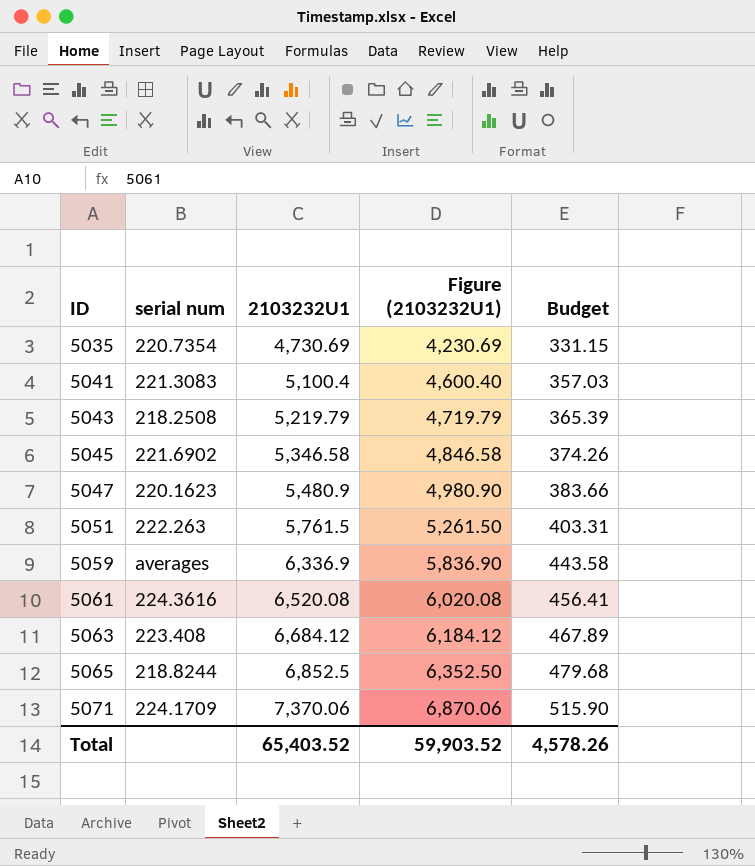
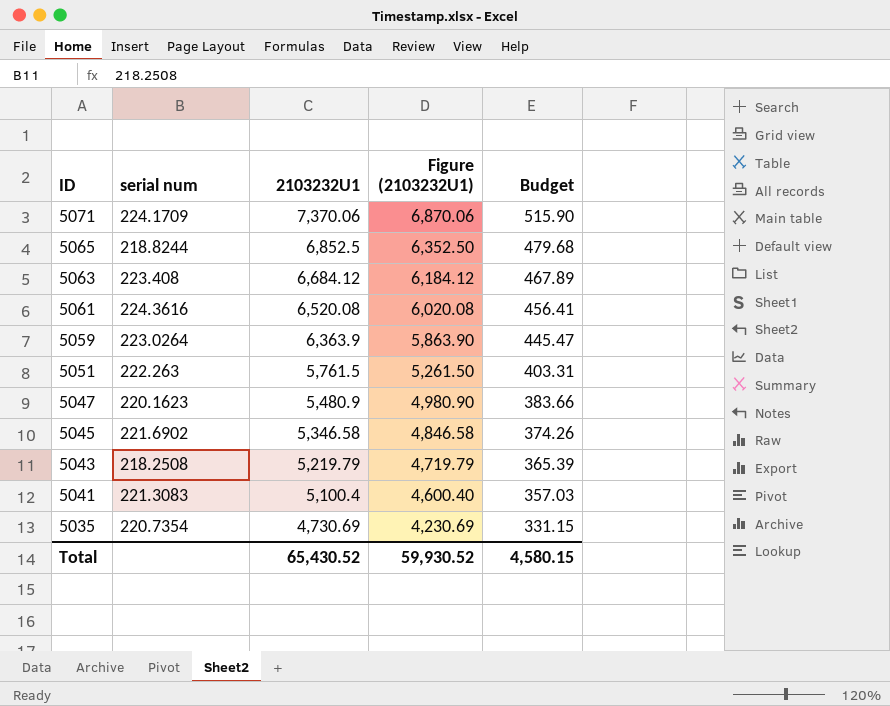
row order: ID ascending -> ID descending
5059 | serial num: averages -> 223.0264
5059 | 2103232U1: 6,336.9 -> 6,363.9
5059 | Figure (2103232U1): 5,836.90 -> 5,863.90
5059 | Budget: 443.58 -> 445.47
Total | 2103232U1: 65,403.52 -> 65,430.52
Total | Figure (2103232U1): 59,903.52 -> 59,930.52
Total | Budget: 4,578.26 -> 4,580.15

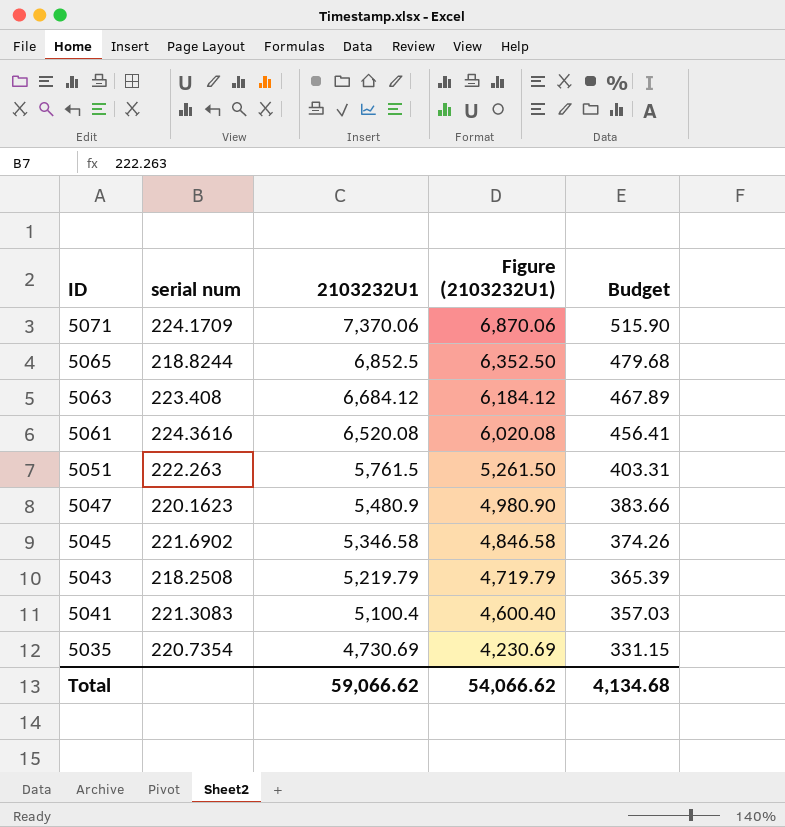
row 5059: 223.0264 | 6,363.9 | 5,863.90 | 445.47 -> none
Total | 2103232U1: 65,430.52 -> 59,066.62
Total | Figure (2103232U1): 59,930.52 -> 54,066.62
Total | Budget: 4,580.15 -> 4,134.68

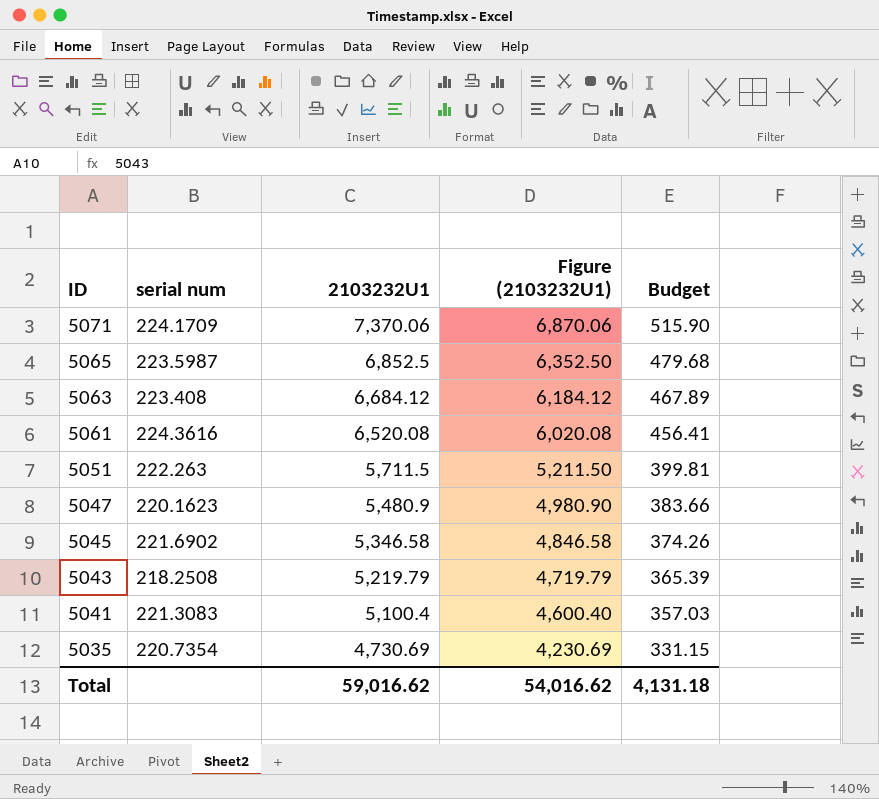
5065 | serial num: 218.8244 -> 223.5987
5051 | 2103232U1: 5,761.5 -> 5,711.5
5051 | Figure (2103232U1): 5,261.50 -> 5,211.50
5051 | Budget: 403.31 -> 399.81
Total | 2103232U1: 59,066.62 -> 59,016.62
Total | Figure (2103232U1): 54,066.62 -> 54,016.62
Total | Budget: 4,134.68 -> 4,131.18

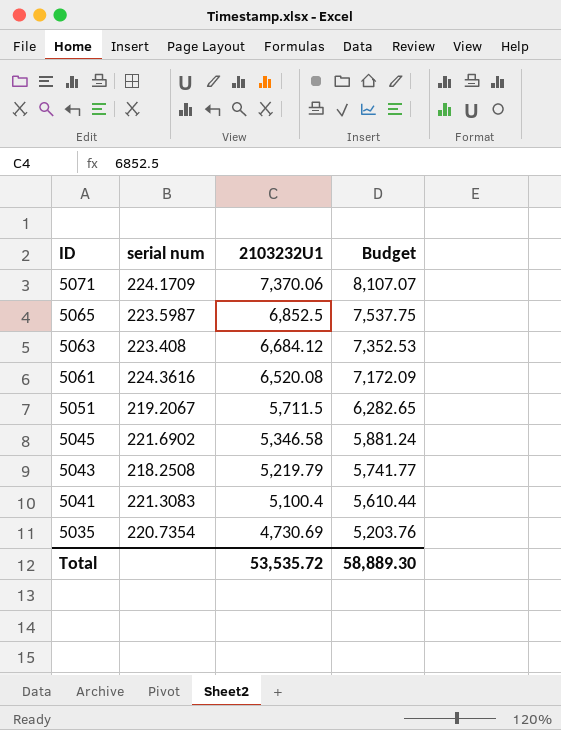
column Figure (2103232U1) | formula: [2103232U1] - 500 -> none
column Budget | formula: [2103232U1] * 0.07 -> [2103232U1] * 1.1
row 5047: 220.1623 | 5,480.9 | 4,980.90 | 383.66 -> none
5051 | serial num: 222.263 -> 219.2067
Total | 2103232U1: 59,016.62 -> 53,535.72
Total | Budget: 4,131.18 -> 58,889.30

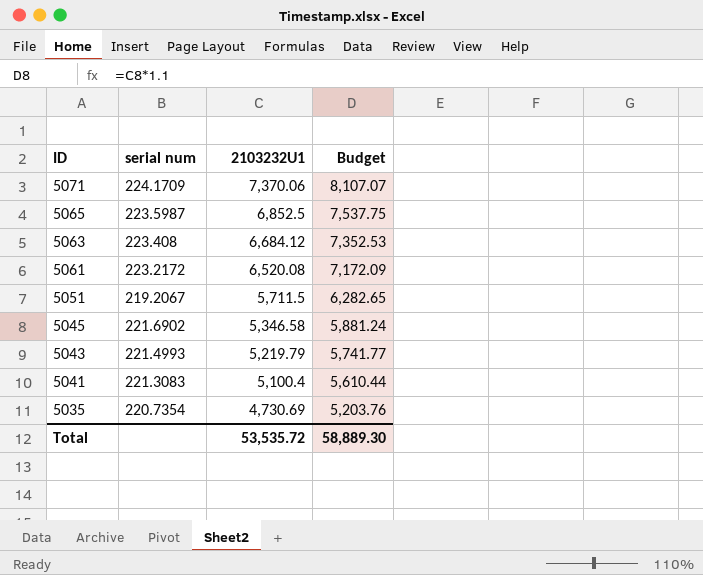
5061 | serial num: 224.3616 -> 223.2172
5043 | serial num: 218.2508 -> 221.4993

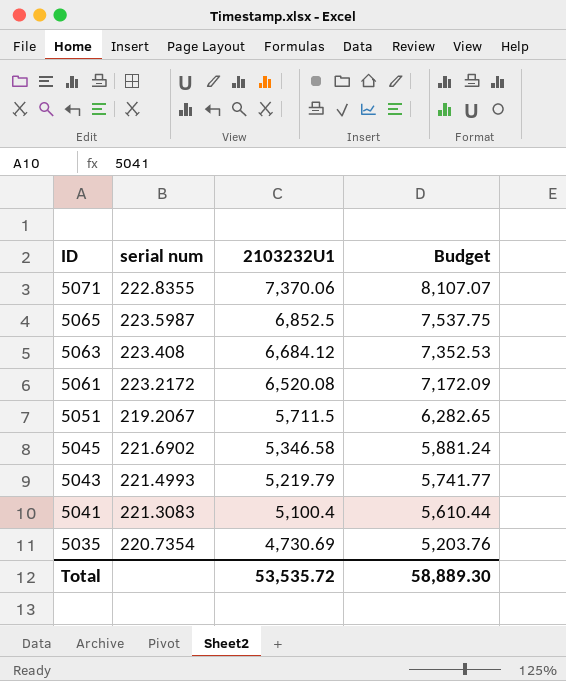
5071 | serial num: 224.1709 -> 222.8355

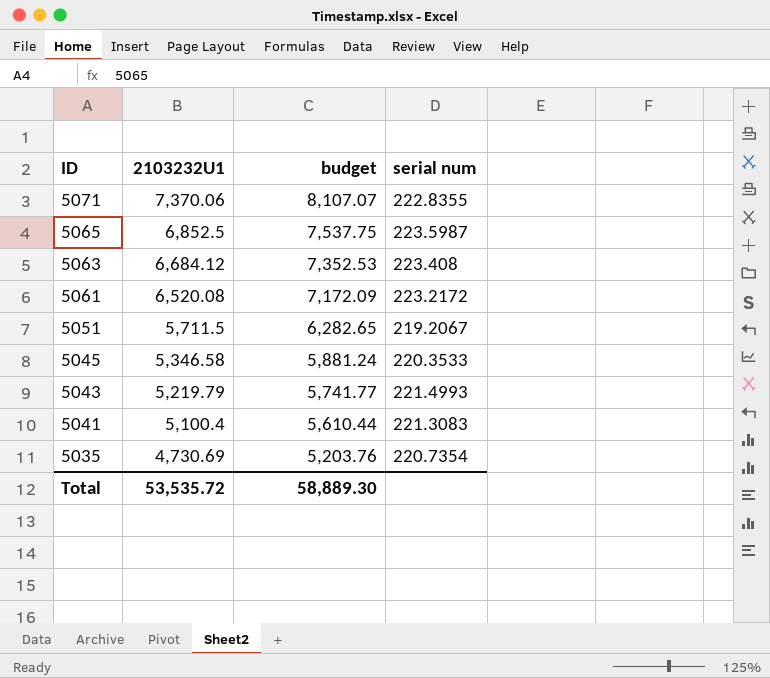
column name: Budget -> budget
column serial num | position: 2 -> 4
5045 | serial num: 221.6902 -> 220.3533

